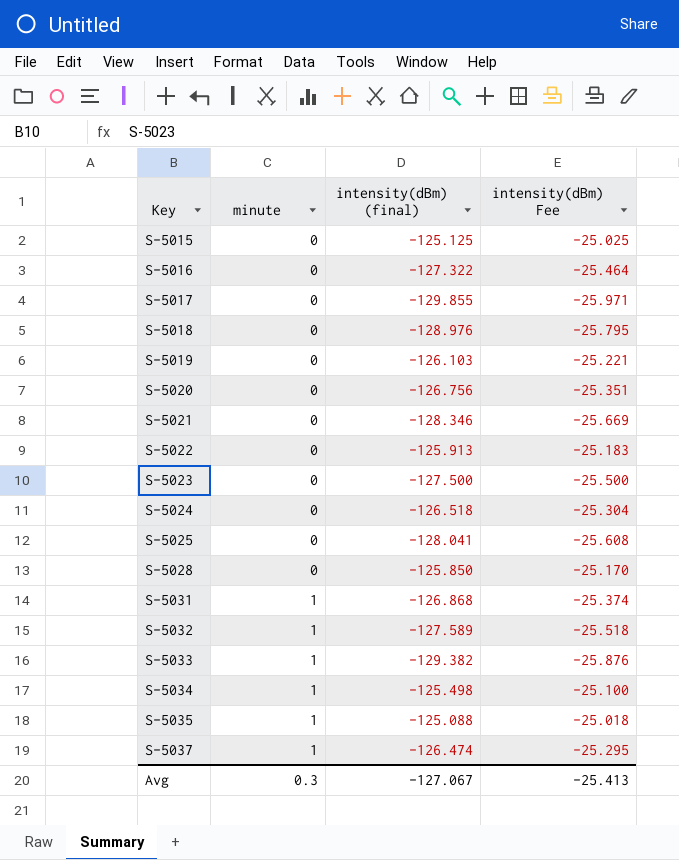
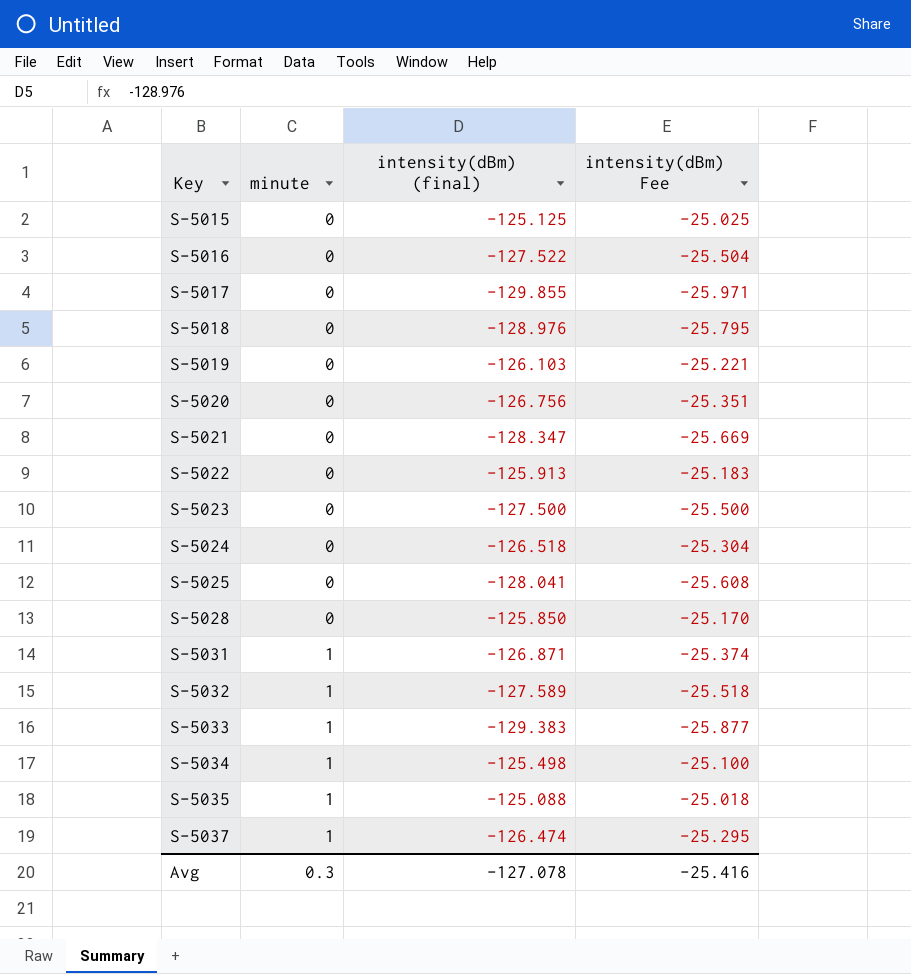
S-5016 | intensity(dBm) (final): -127.322 -> -127.522
S-5016 | intensity(dBm) Fee: -25.464 -> -25.504
S-5021 | intensity(dBm) (final): -128.346 -> -128.347
S-5031 | intensity(dBm) (final): -126.868 -> -126.871
S-5033 | intensity(dBm) (final): -129.382 -> -129.383
S-5033 | intensity(dBm) Fee: -25.876 -> -25.877
Avg | intensity(dBm) (final): -127.067 -> -127.078
Avg | intensity(dBm) Fee: -25.413 -> -25.416

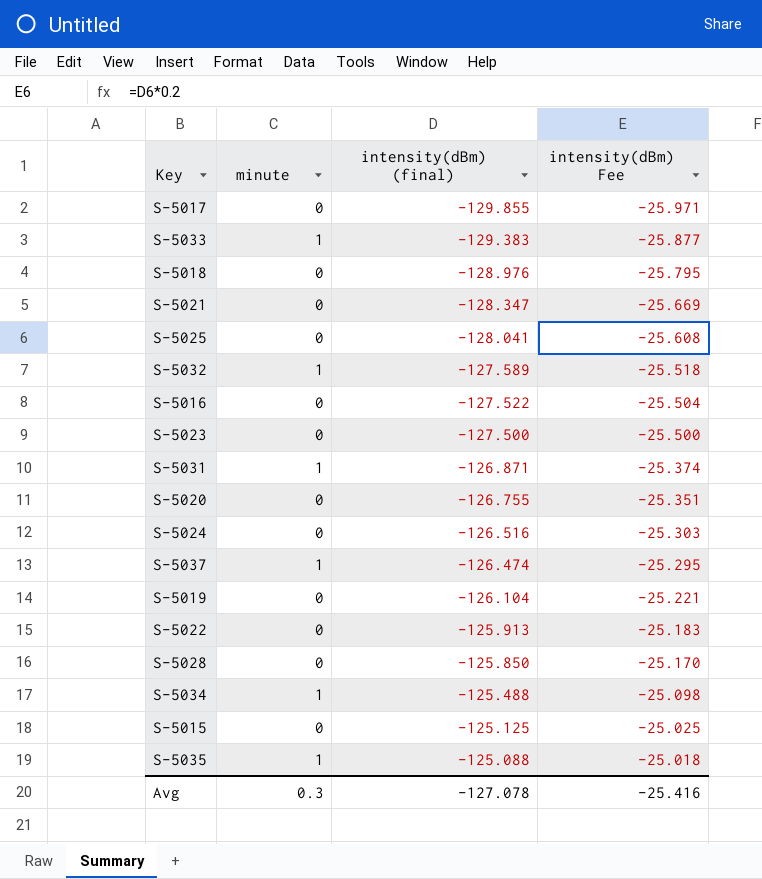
row order: Key ascending -> intensity(dBm) (final) ascending
S-5020 | intensity(dBm) (final): -126.756 -> -126.755
S-5024 | intensity(dBm) (final): -126.518 -> -126.516
S-5024 | intensity(dBm) Fee: -25.304 -> -25.303
S-5019 | intensity(dBm) (final): -126.103 -> -126.104
S-5034 | intensity(dBm) (final): -125.498 -> -125.488
S-5034 | intensity(dBm) Fee: -25.100 -> -25.098

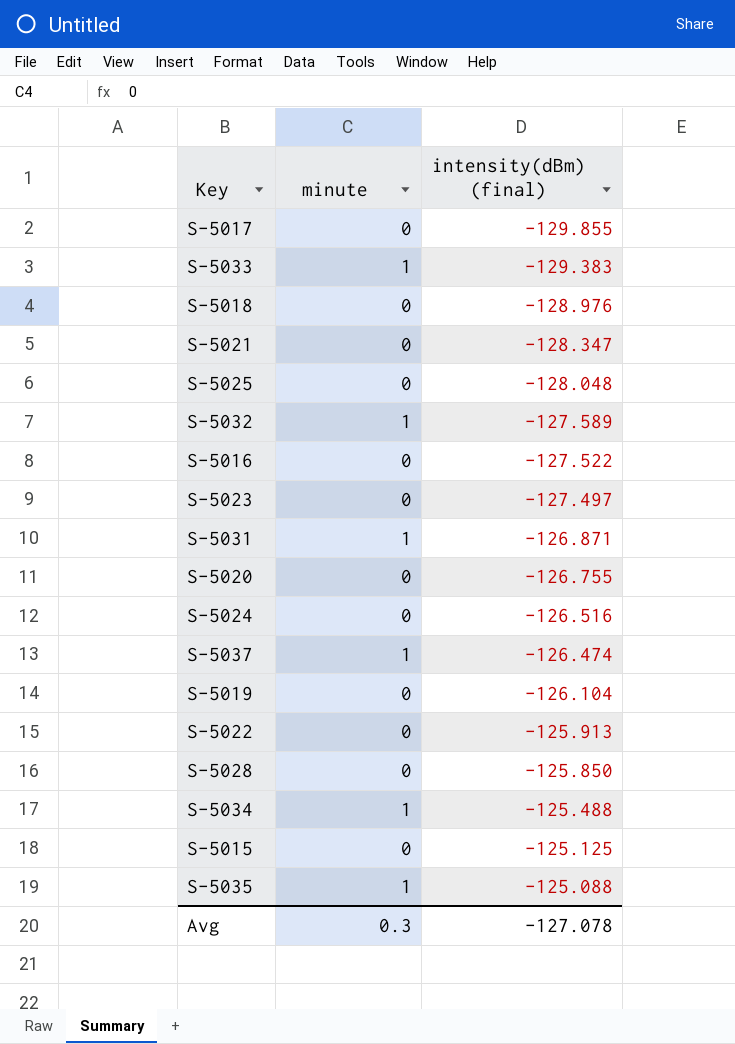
column intensity(dBm) Fee | formula: [intensity(dBm) (final)] * 0.2 -> none
S-5025 | intensity(dBm) (final): -128.041 -> -128.048
S-5023 | intensity(dBm) (final): -127.500 -> -127.497

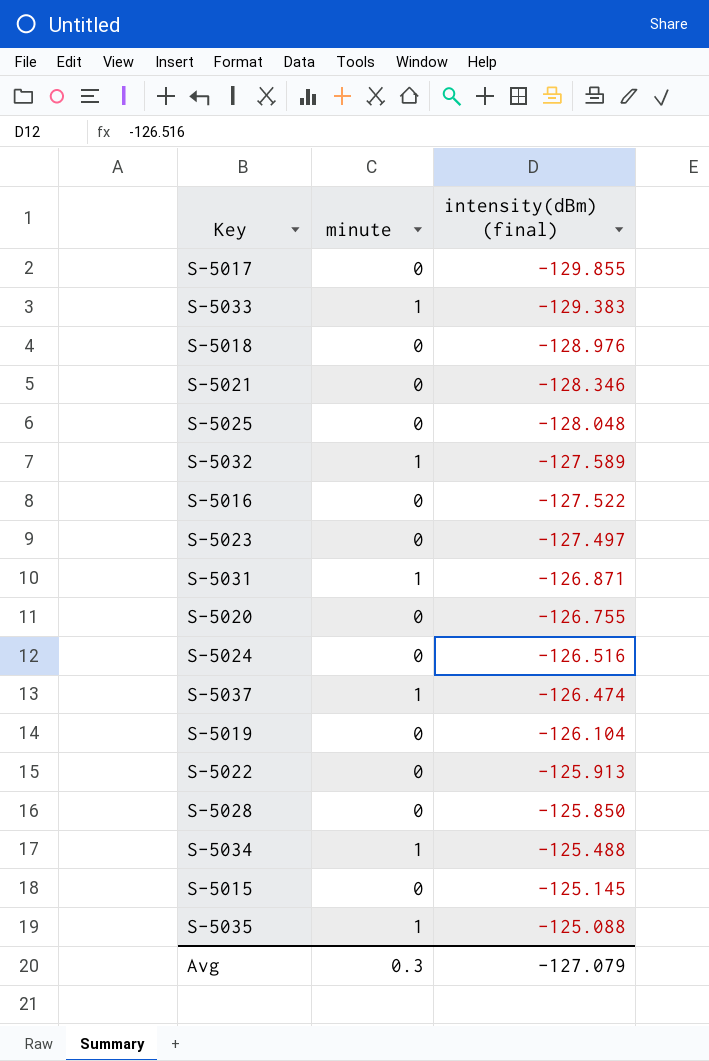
S-5021 | intensity(dBm) (final): -128.347 -> -128.346
S-5015 | intensity(dBm) (final): -125.125 -> -125.145
Avg | intensity(dBm) (final): -127.078 -> -127.079

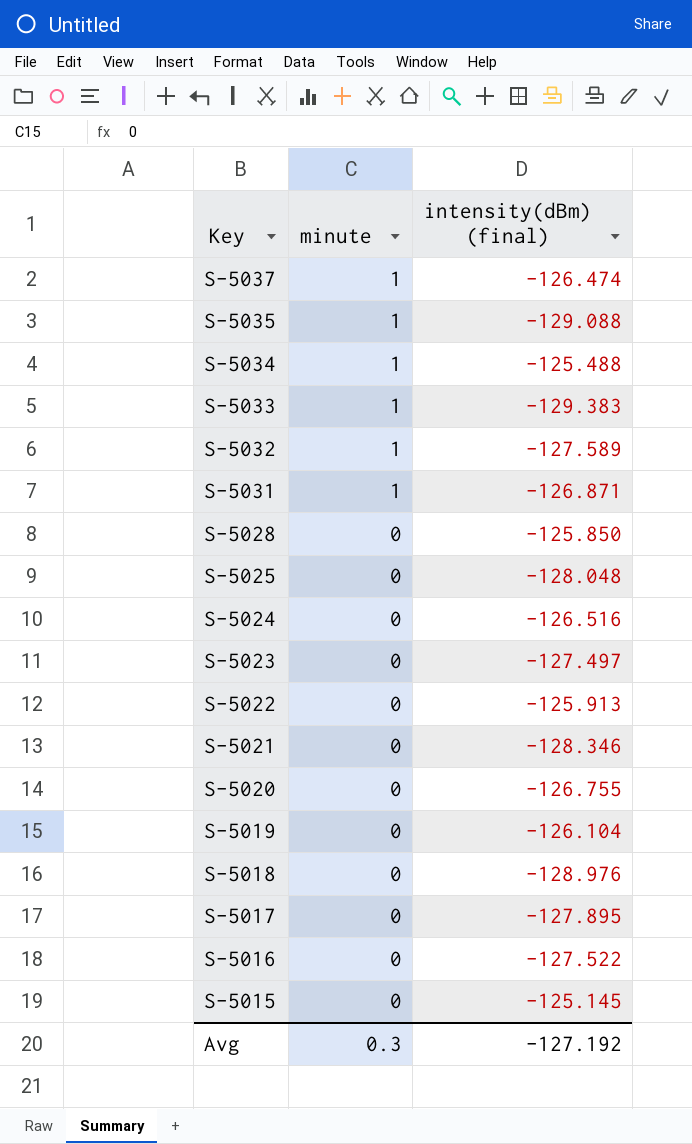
row order: intensity(dBm) (final) ascending -> Key descending
S-5035 | intensity(dBm) (final): -125.088 -> -129.088
S-5017 | intensity(dBm) (final): -129.855 -> -127.895
Avg | intensity(dBm) (final): -127.079 -> -127.192

